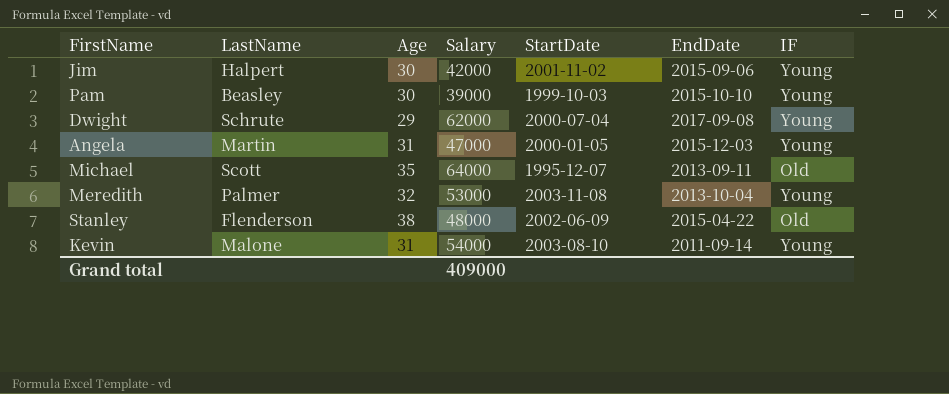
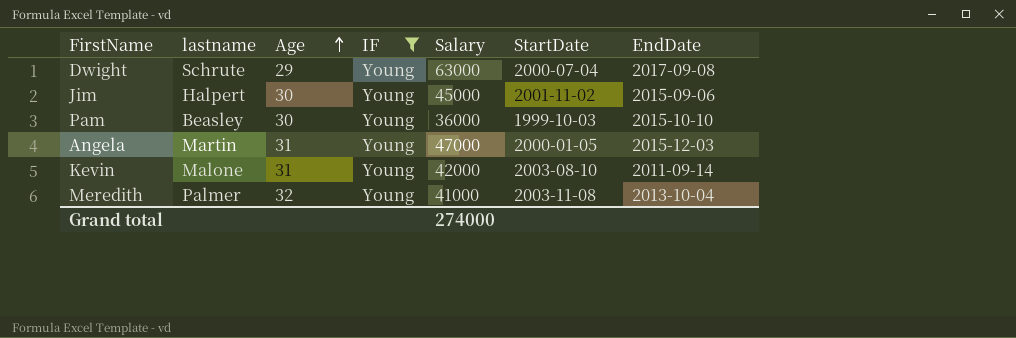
filter: none -> IF = Young
row order: none -> Age ascending
column name: LastName -> lastname
column IF | position: 7 -> 4
Dwight | Salary: 62000 -> 63000
Jim | Salary: 42000 -> 45000
Pam | Salary: 39000 -> 36000
Kevin | Salary: 54000 -> 42000
Meredith | Salary: 53000 -> 41000
Grand total | Salary: 409000 -> 274000

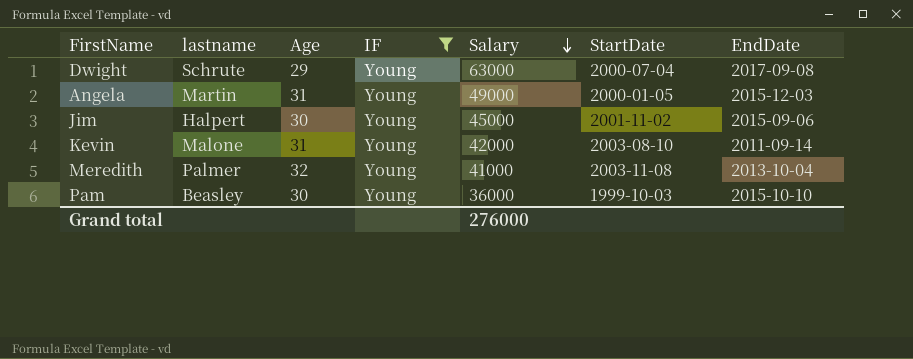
row order: Age ascending -> Salary descending
Angela | Salary: 47000 -> 49000
Grand total | Salary: 274000 -> 276000

